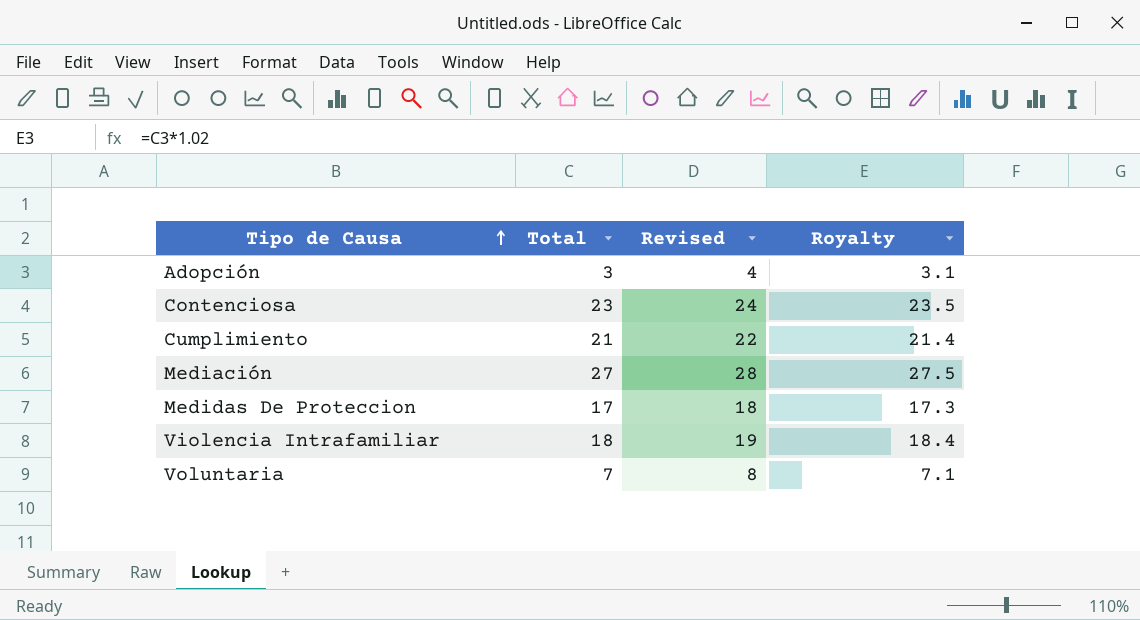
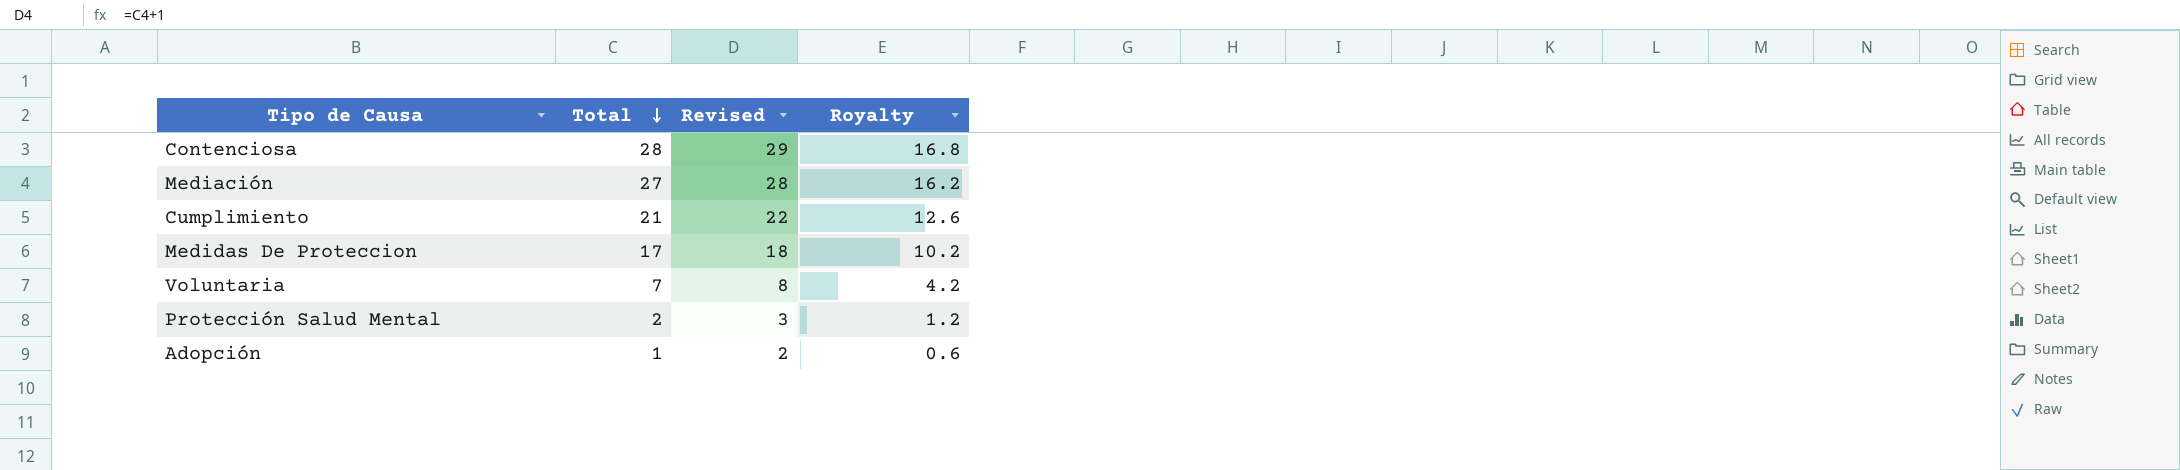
row order: Tipo de Causa ascending -> Total descending
column Royalty | formula: [Total] * 1.02 -> [Total] * 0.6
row Violencia Intrafamiliar: 18 | 19 | 18.4 -> none
Contenciosa | Total: 23 -> 28
Contenciosa | Revised: 24 -> 29
row Protección Salud Mental: none -> 2 | 3 | 1.2
Adopción | Total: 3 -> 1
Adopción | Revised: 4 -> 2

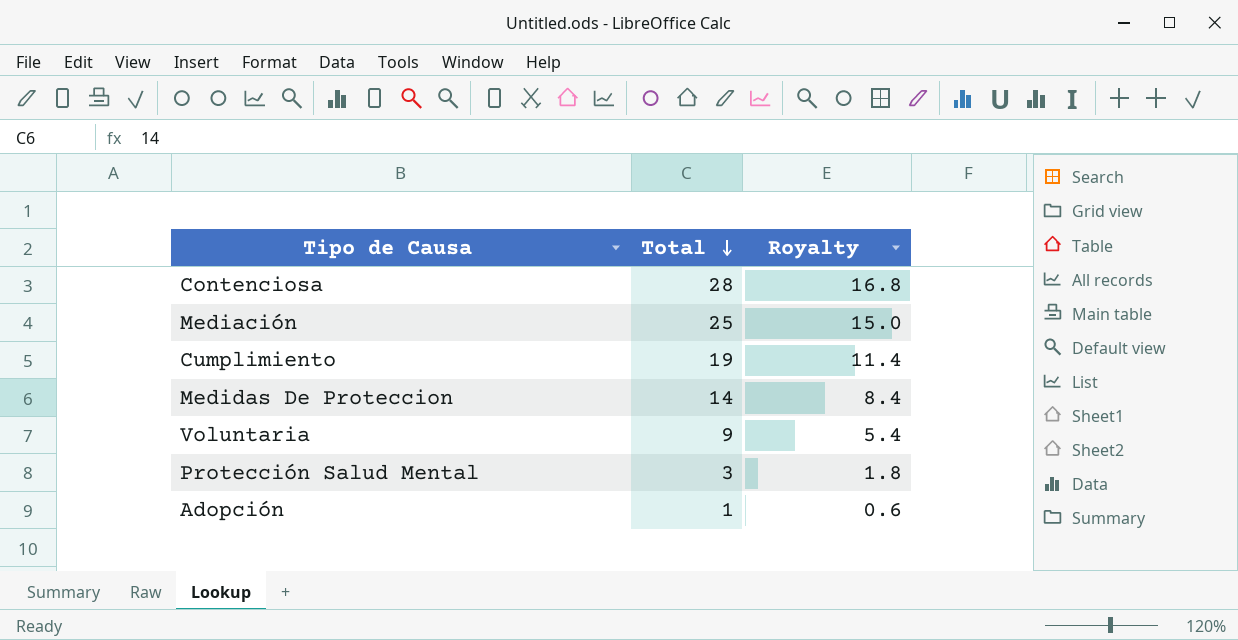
column Revised | formula: [Total] + 1 -> none
Mediación | Total: 27 -> 25
Mediación | Royalty: 16.2 -> 15.0
Cumplimiento | Total: 21 -> 19
Cumplimiento | Royalty: 12.6 -> 11.4
Medidas De Proteccion | Total: 17 -> 14
Medidas De Proteccion | Royalty: 10.2 -> 8.4
Voluntaria | Total: 7 -> 9
Voluntaria | Royalty: 4.2 -> 5.4
Protección Salud Mental | Total: 2 -> 3
Protección Salud Mental | Royalty: 1.2 -> 1.8

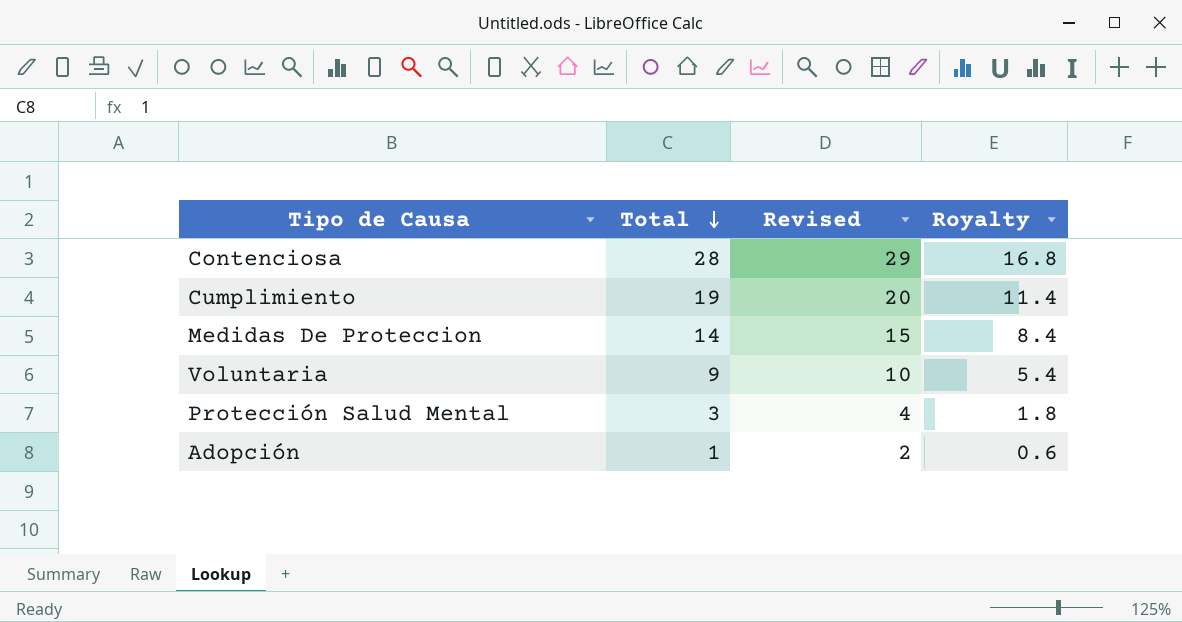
column Revised | formula: none -> [Total] + 1
row Mediación: 25 | 15.0 -> none

